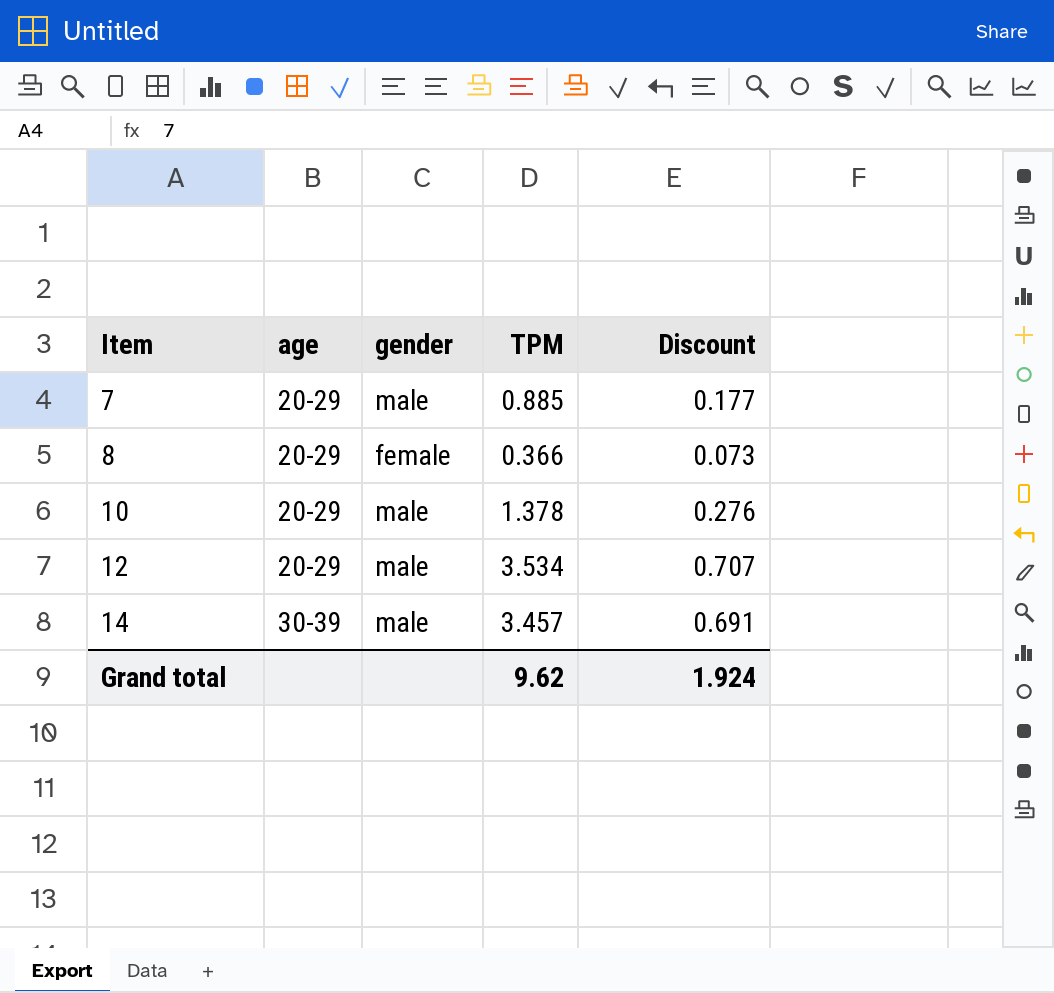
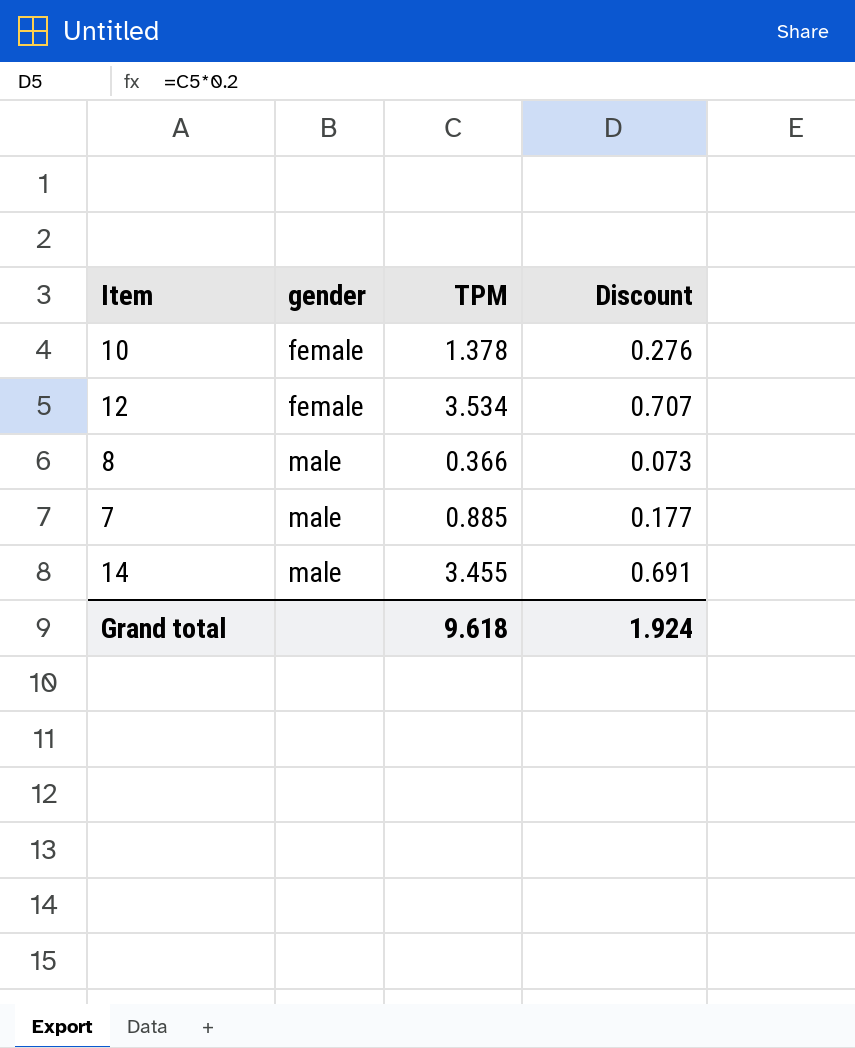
row order: Item ascending -> gender ascending
column age | position: 2 -> none
10 | gender: male -> female
12 | gender: male -> female
8 | gender: female -> male
14 | TPM: 3.457 -> 3.455
Grand total | TPM: 9.62 -> 9.618

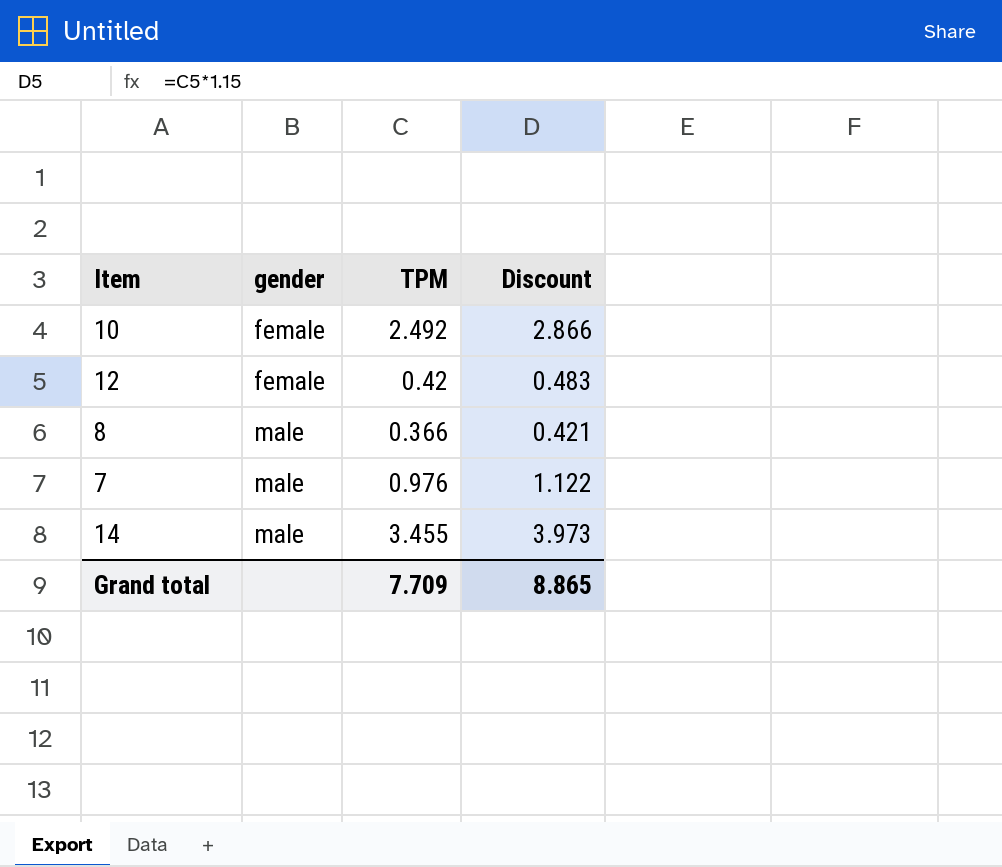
column Discount | formula: [TPM] * 0.2 -> [TPM] * 1.15
10 | TPM: 1.378 -> 2.492
12 | TPM: 3.534 -> 0.42
7 | TPM: 0.885 -> 0.976
Grand total | TPM: 9.618 -> 7.709
Grand total | Discount: 1.924 -> 8.865

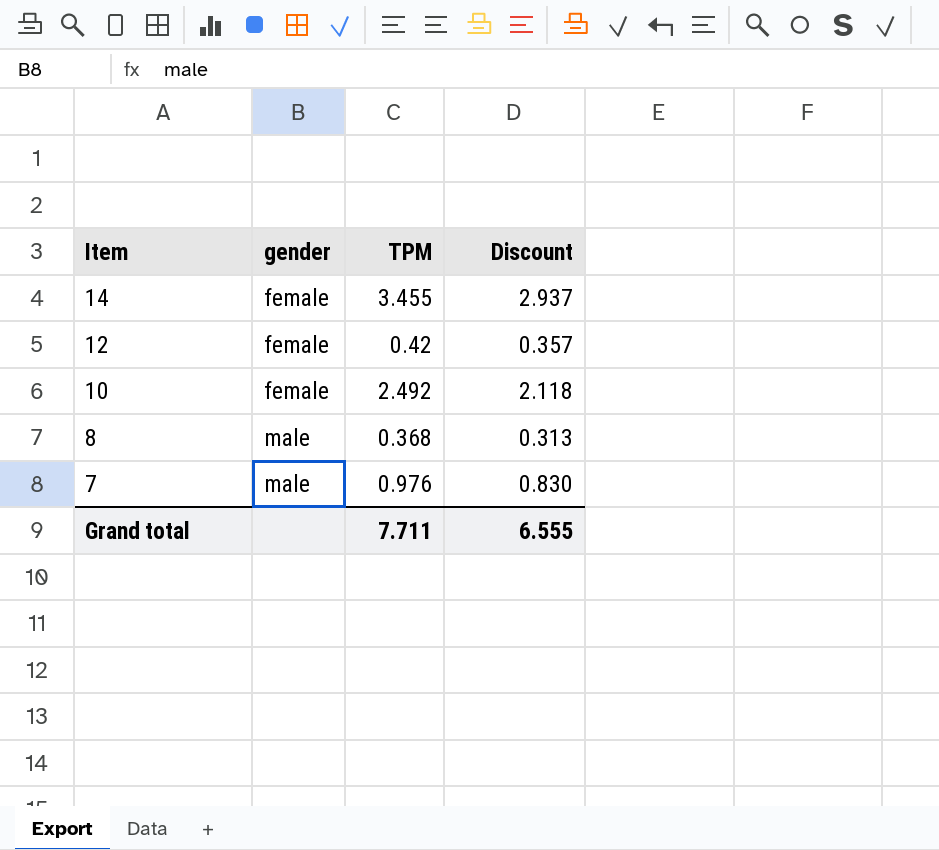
row order: gender ascending -> Item descending
column Discount | formula: [TPM] * 1.15 -> [TPM] * 0.85
14 | gender: male -> female
8 | TPM: 0.366 -> 0.368
Grand total | TPM: 7.709 -> 7.711
Grand total | Discount: 8.865 -> 6.555

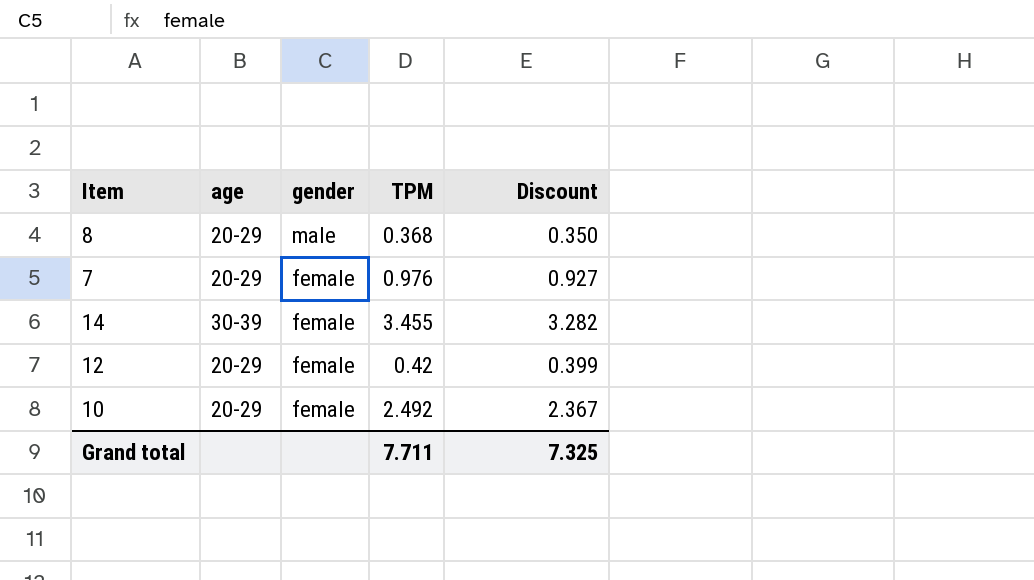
row order: Item descending -> gender descending
column age | position: none -> 2
column Discount | formula: [TPM] * 0.85 -> [TPM] * 0.95
7 | gender: male -> female
Grand total | Discount: 6.555 -> 7.325

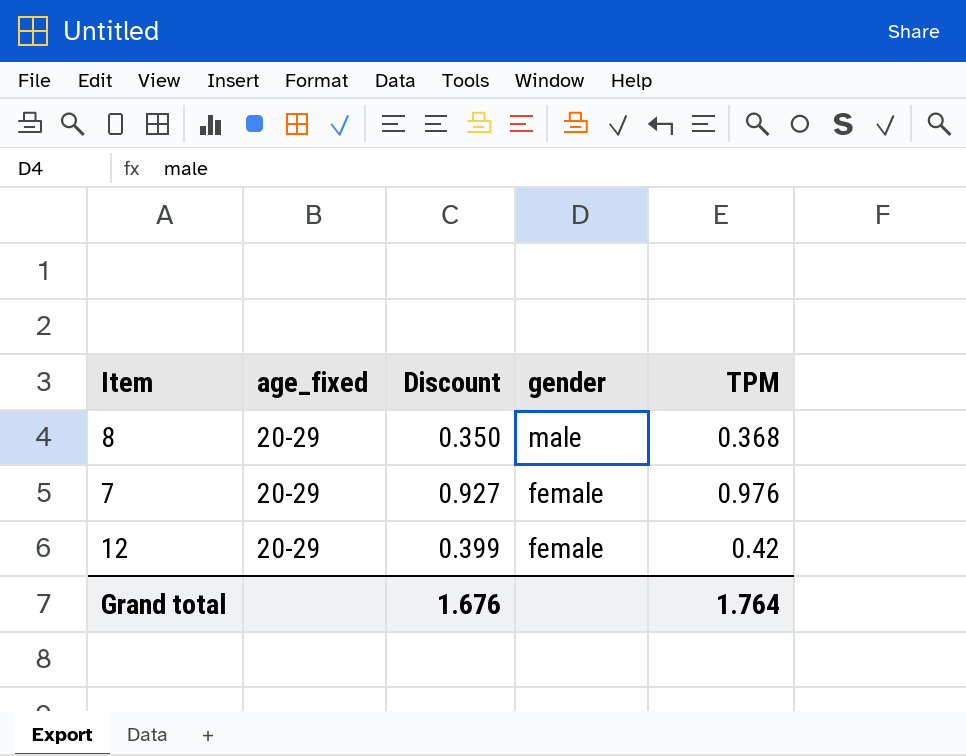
column name: age -> age_fixed
column Discount | position: 5 -> 3
row 14: 30-39 | female | 3.455 | 3.282 -> none
row 10: 20-29 | female | 2.492 | 2.367 -> none
Grand total | Discount: 7.325 -> 1.676
Grand total | TPM: 7.711 -> 1.764

